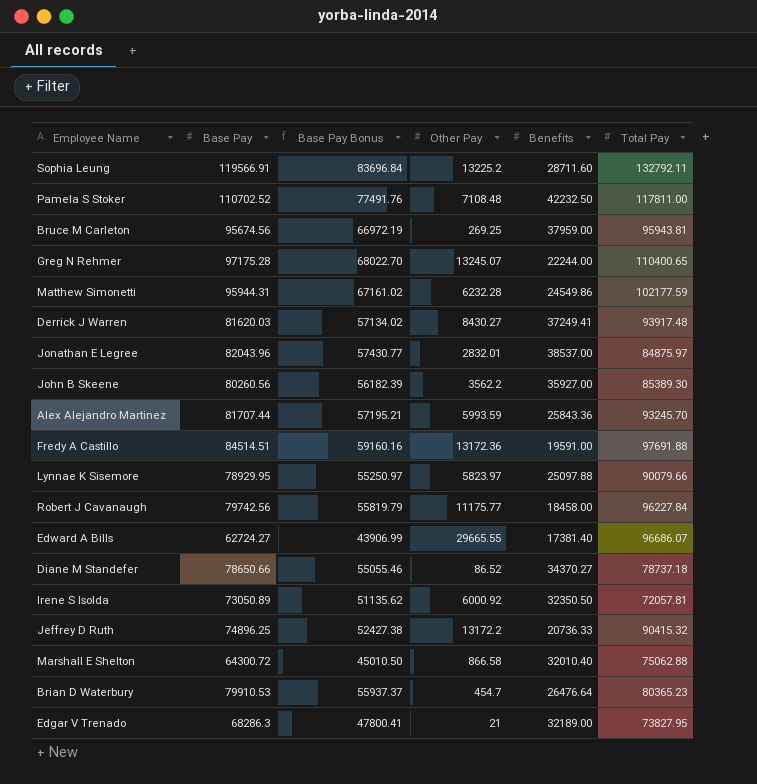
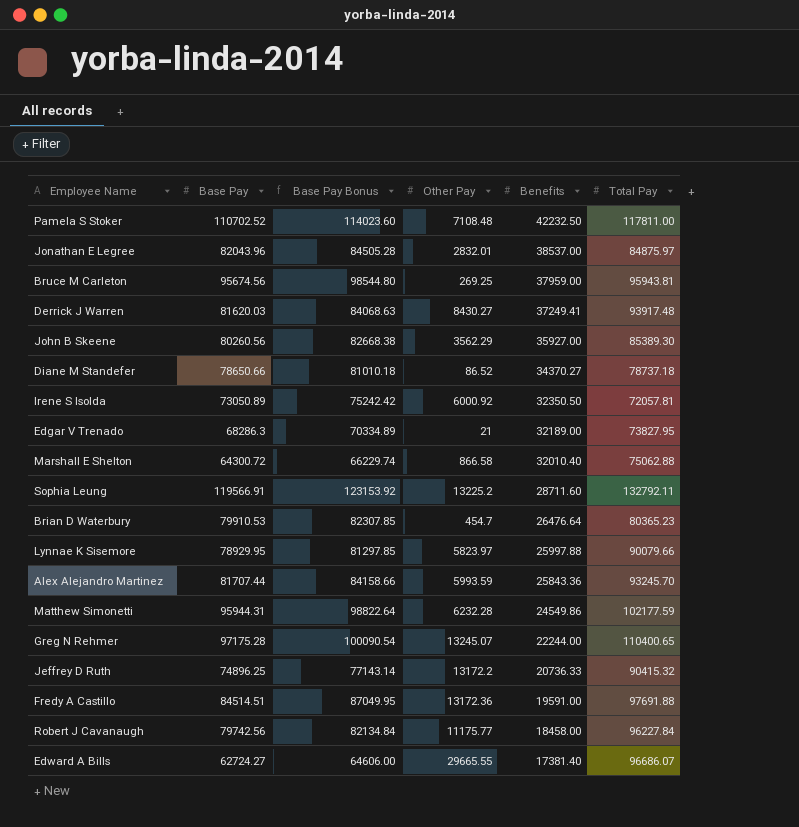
row order: none -> Benefits descending
column Base Pay Bonus | formula: [Base Pay] * 0.7 -> [Base Pay] * 1.03
John B Skeene | Other Pay: 3562.2 -> 3562.29
Lynnae K Sisemore | Benefits: 25097.88 -> 25997.88

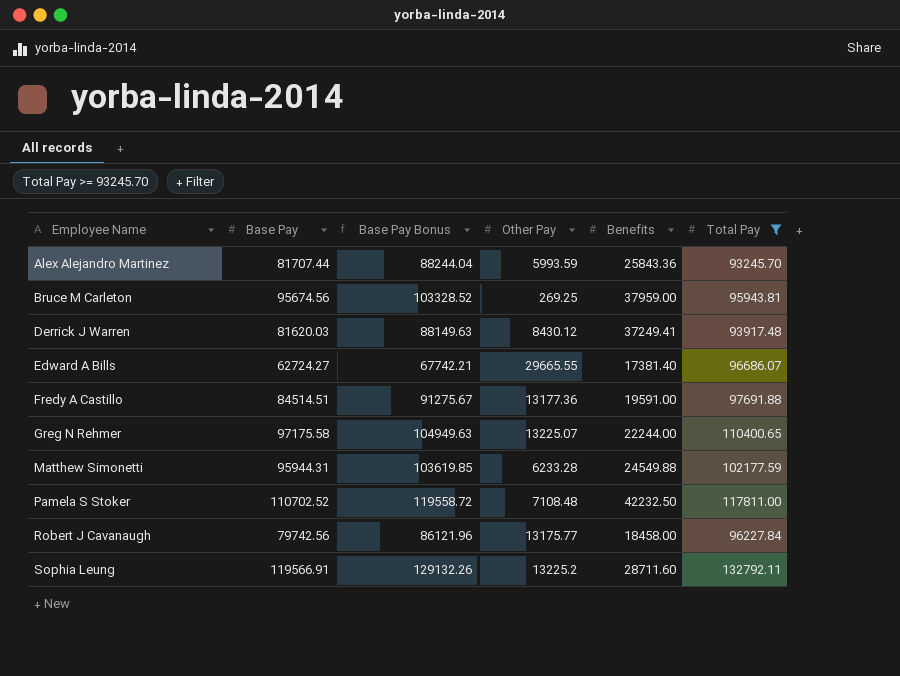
filter: none -> Total Pay >= 93245.70
row order: Benefits descending -> Employee Name ascending
column Base Pay Bonus | formula: [Base Pay] * 1.03 -> [Base Pay] * 1.08
Derrick J Warren | Other Pay: 8430.27 -> 8430.12
Fredy A Castillo | Other Pay: 13172.36 -> 13177.36
Greg N Rehmer | Base Pay: 97175.28 -> 97175.58
Greg N Rehmer | Other Pay: 13245.07 -> 13225.07
Matthew Simonetti | Other Pay: 6232.28 -> 6233.28
Matthew Simonetti | Benefits: 24549.86 -> 24549.88
Robert J Cavanaugh | Other Pay: 11175.77 -> 13175.77

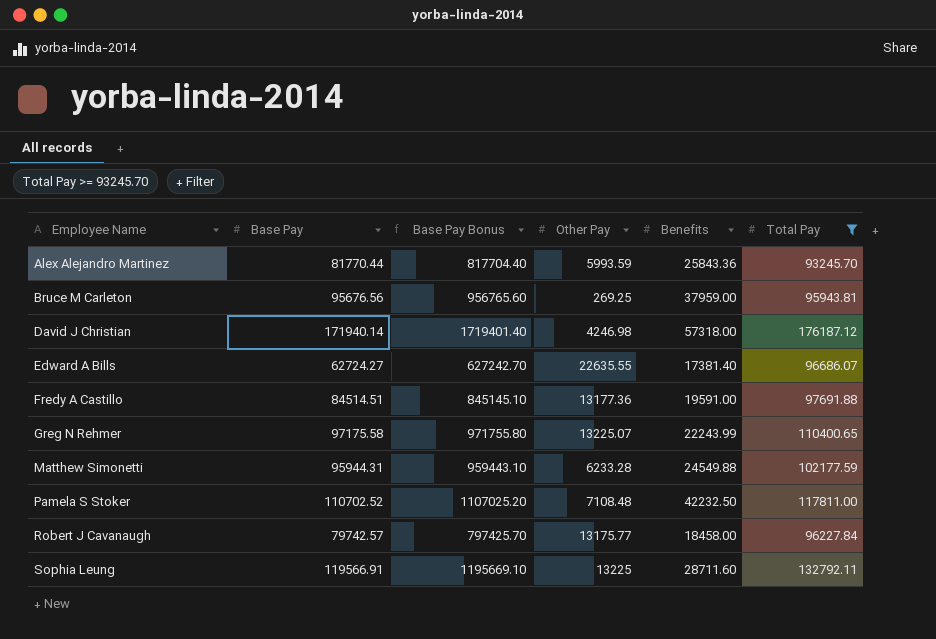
column Base Pay Bonus | formula: [Base Pay] * 1.08 -> [Base Pay] * 10
row Derrick J Warren: 81620.03 | 88149.63 | 8430.12 | 37249.41 | 93917.48 -> none
Alex Alejandro Martinez | Base Pay: 81707.44 -> 81770.44
Bruce M Carleton | Base Pay: 95674.56 -> 95676.56
row David J Christian: none -> 171940.14 | 1719401.40 | 4246.98 | 57318.00 | 176187.12
Edward A Bills | Other Pay: 29665.55 -> 22635.55
Greg N Rehmer | Benefits: 22244.00 -> 22243.99
Robert J Cavanaugh | Base Pay: 79742.56 -> 79742.57
Sophia Leung | Other Pay: 13225.2 -> 13225

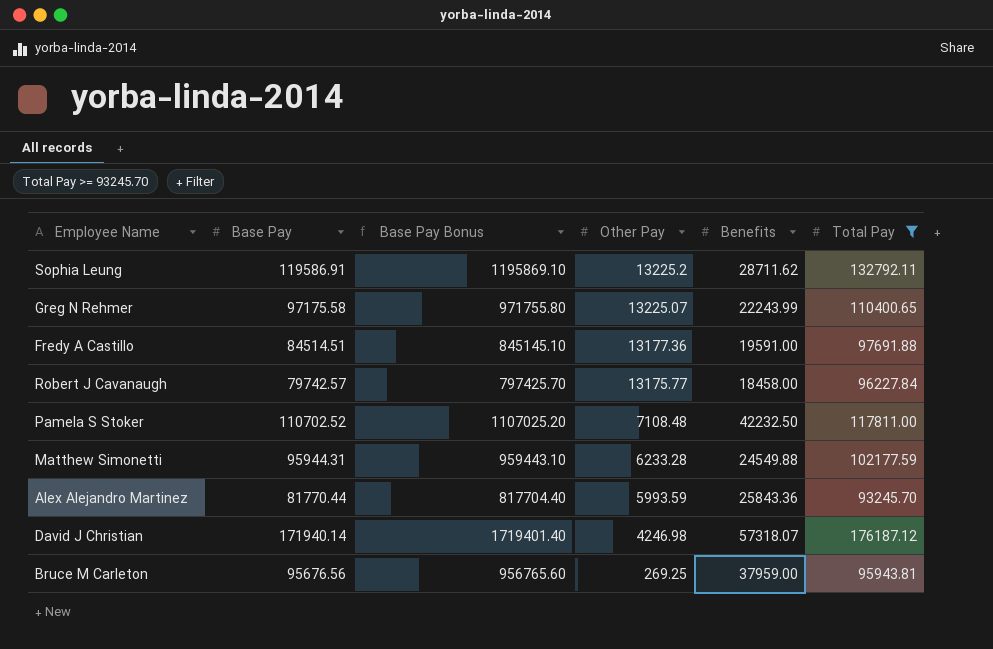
row order: Employee Name ascending -> Other Pay descending
row Edward A Bills: 62724.27 | 627242.70 | 22635.55 | 17381.40 | 96686.07 -> none
Sophia Leung | Base Pay: 119566.91 -> 119586.91
Sophia Leung | Base Pay Bonus: 1195669.10 -> 1195869.10
Sophia Leung | Other Pay: 13225 -> 13225.2
Sophia Leung | Benefits: 28711.60 -> 28711.62
David J Christian | Benefits: 57318.00 -> 57318.07

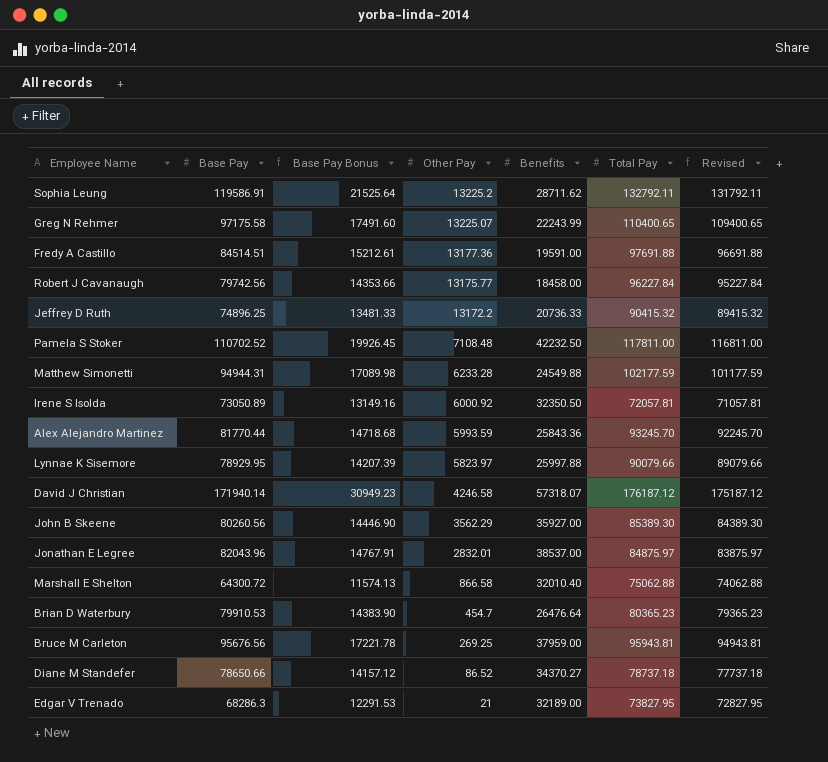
filter: Total Pay >= 93245.70 -> none
column Base Pay Bonus | formula: [Base Pay] * 10 -> [Base Pay] * 0.18
column Revised | formula: none -> [Total Pay] - 1000
Robert J Cavanaugh | Base Pay: 79742.57 -> 79742.56
Matthew Simonetti | Base Pay: 95944.31 -> 94944.31
David J Christian | Other Pay: 4246.98 -> 4246.58

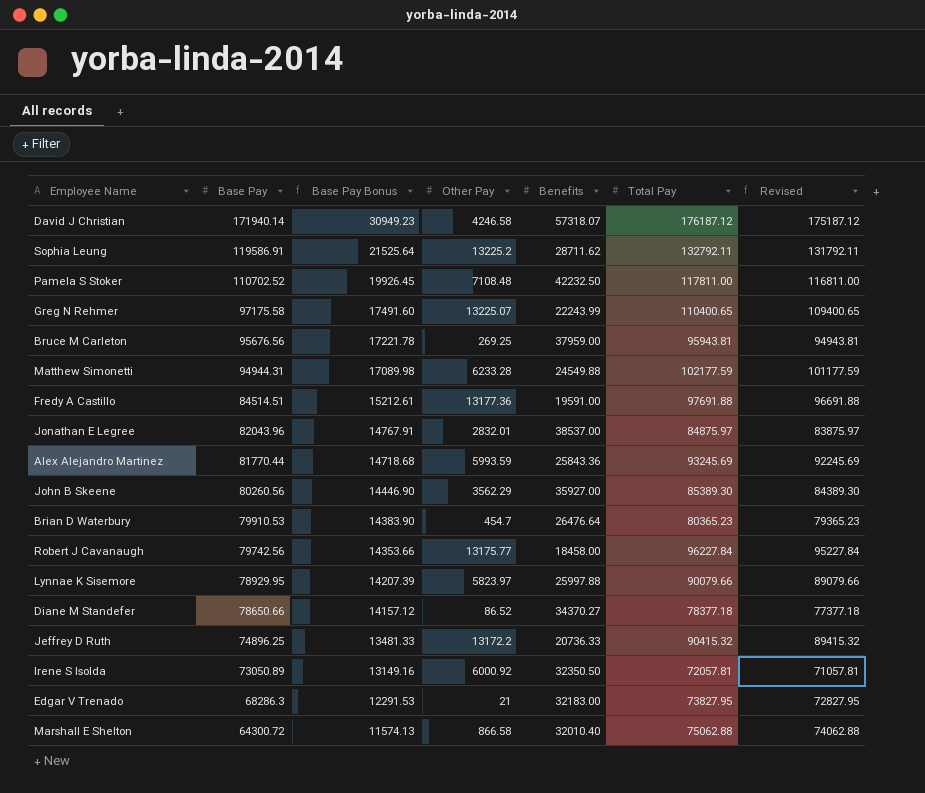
row order: Other Pay descending -> Base Pay descending
Alex Alejandro Martinez | Total Pay: 93245.70 -> 93245.69
Alex Alejandro Martinez | Revised: 92245.70 -> 92245.69
Diane M Standefer | Total Pay: 78737.18 -> 78377.18
Diane M Standefer | Revised: 77737.18 -> 77377.18
Edgar V Trenado | Benefits: 32189.00 -> 32183.00

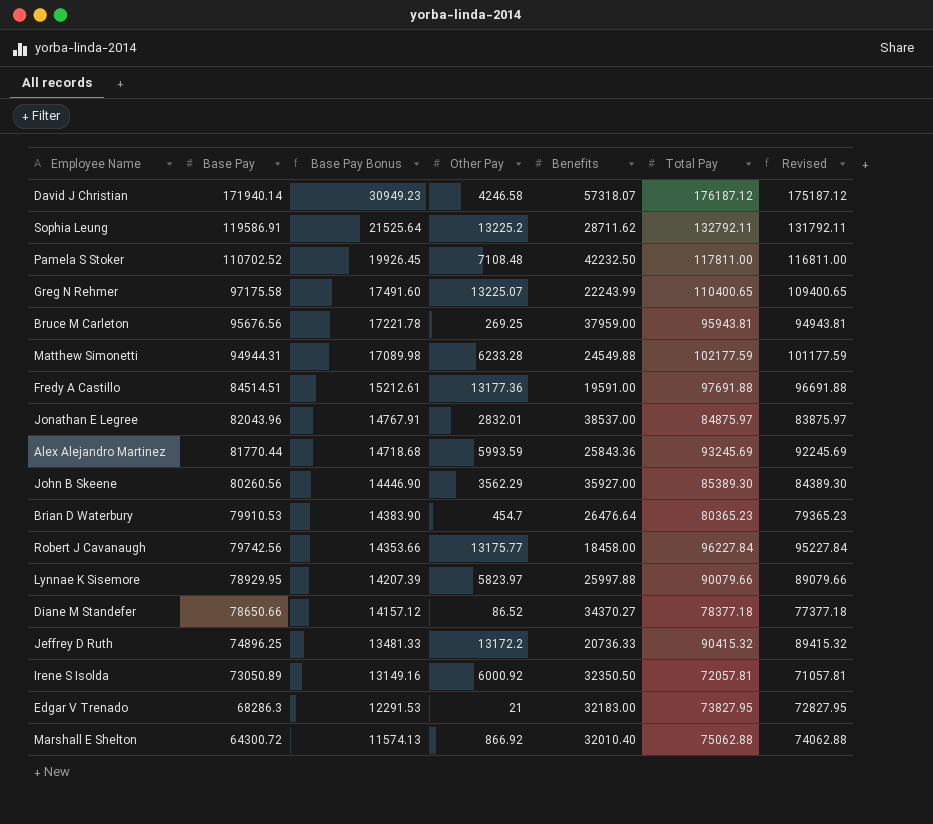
Marshall E Shelton | Other Pay: 866.58 -> 866.92

